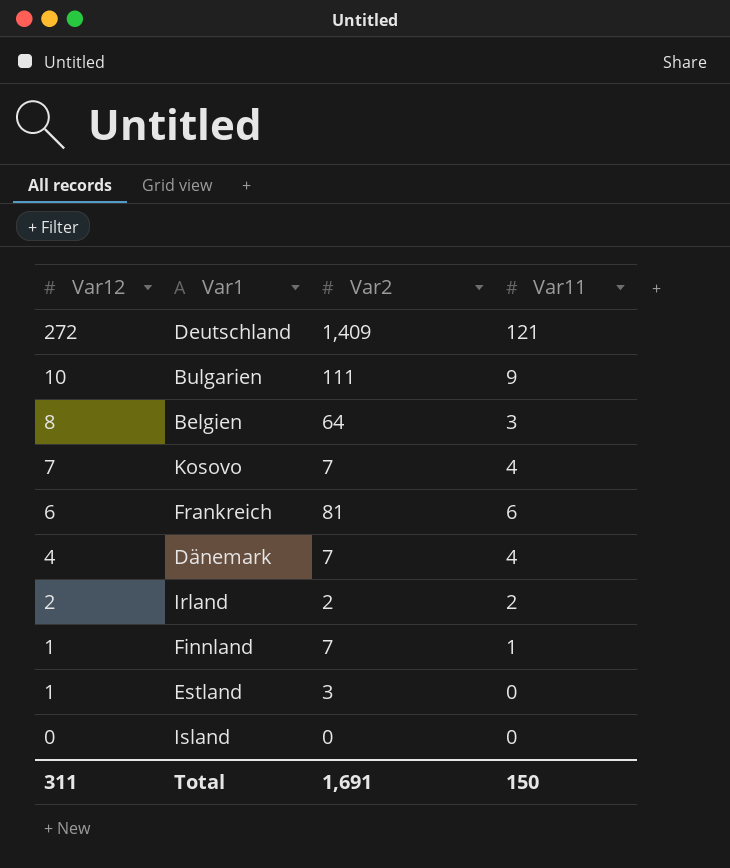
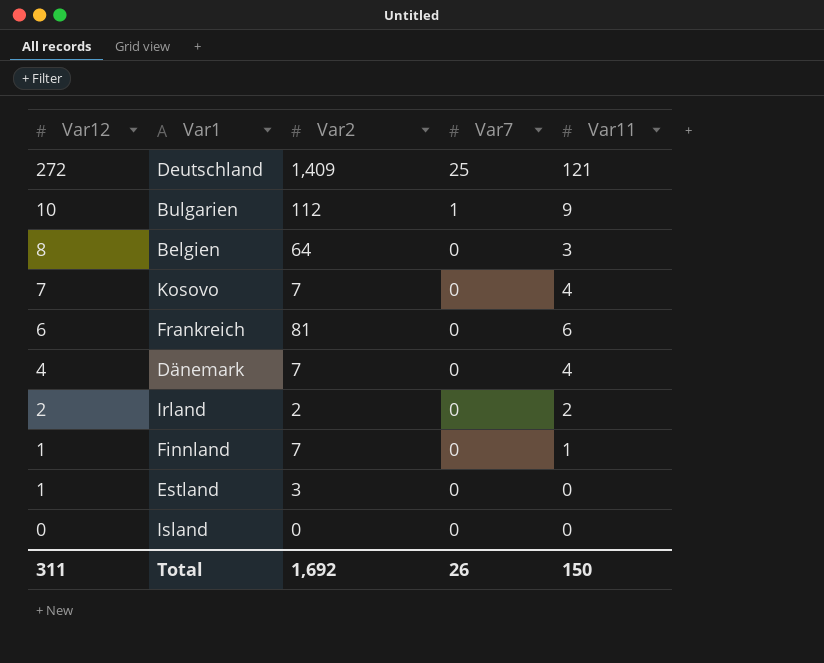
column Var7 | position: none -> 4
Bulgarien | Var2: 111 -> 112
Total | Var2: 1,691 -> 1,692

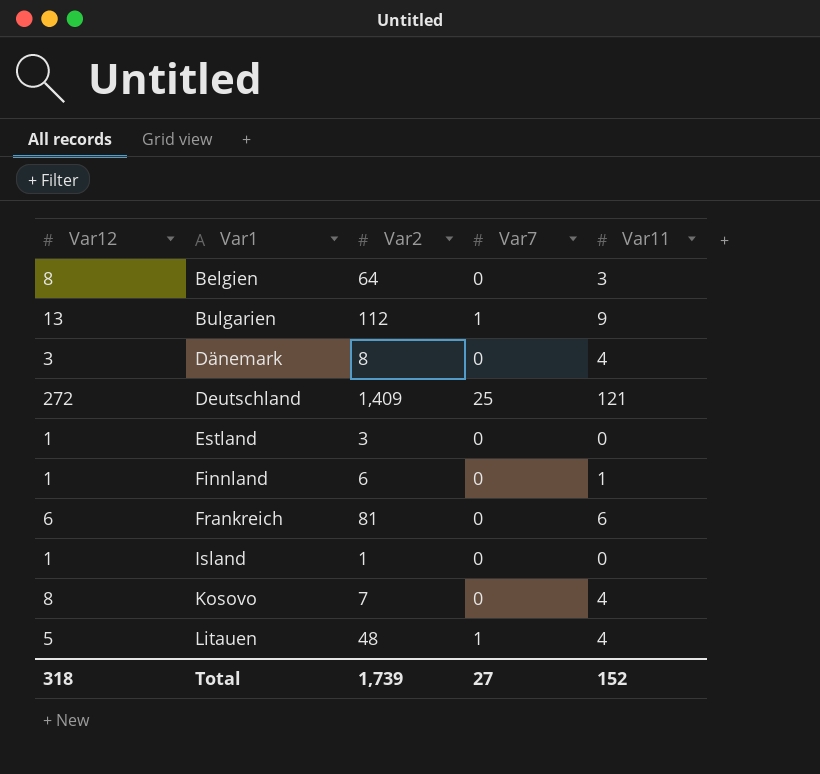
row order: Var12 descending -> Var1 ascending
row Irland: 2 | 2 | 0 | 2 -> none
Bulgarien | Var12: 10 -> 13
Dänemark | Var12: 4 -> 3
Dänemark | Var2: 7 -> 8
Finnland | Var2: 7 -> 6
Island | Var12: 0 -> 1
Island | Var2: 0 -> 1
Kosovo | Var12: 7 -> 8
row Litauen: none -> 5 | 48 | 1 | 4
Total | Var12: 311 -> 318
Total | Var2: 1,692 -> 1,739
Total | Var7: 26 -> 27
Total | Var11: 150 -> 152

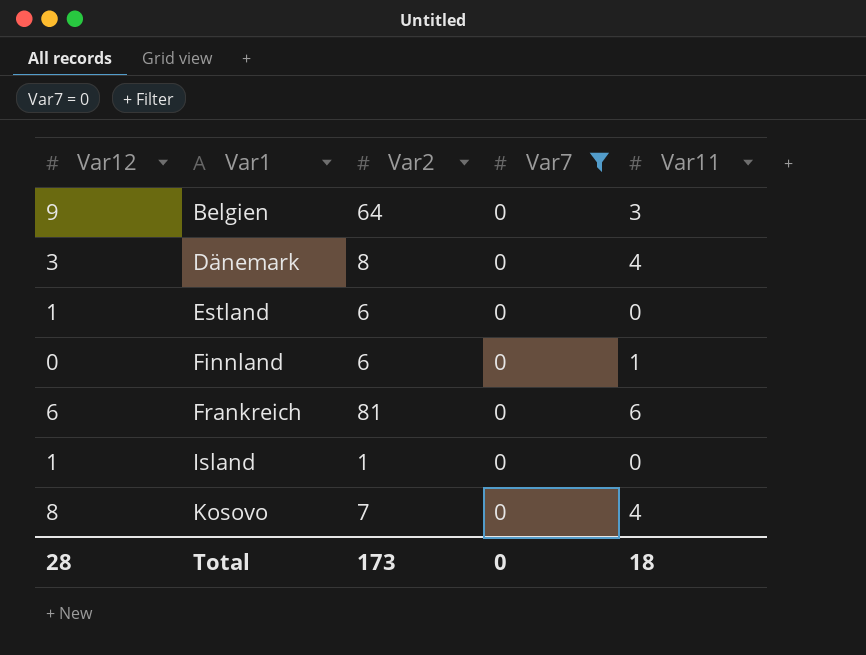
filter: none -> Var7 = 0
Belgien | Var12: 8 -> 9
Estland | Var2: 3 -> 6
Finnland | Var12: 1 -> 0
Total | Var12: 318 -> 28
Total | Var2: 1,739 -> 173
Total | Var7: 27 -> 0
Total | Var11: 152 -> 18

